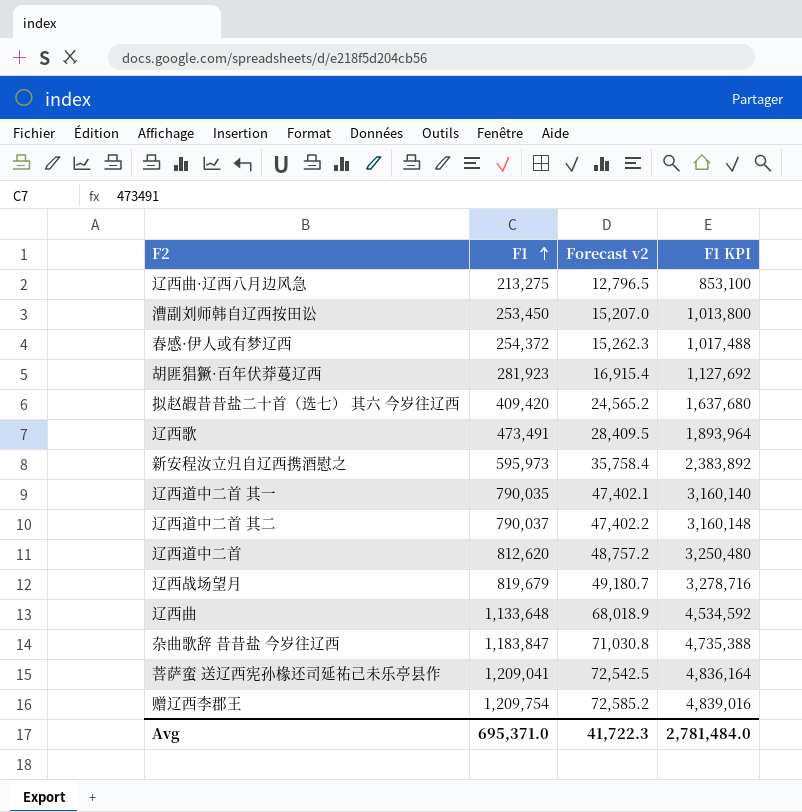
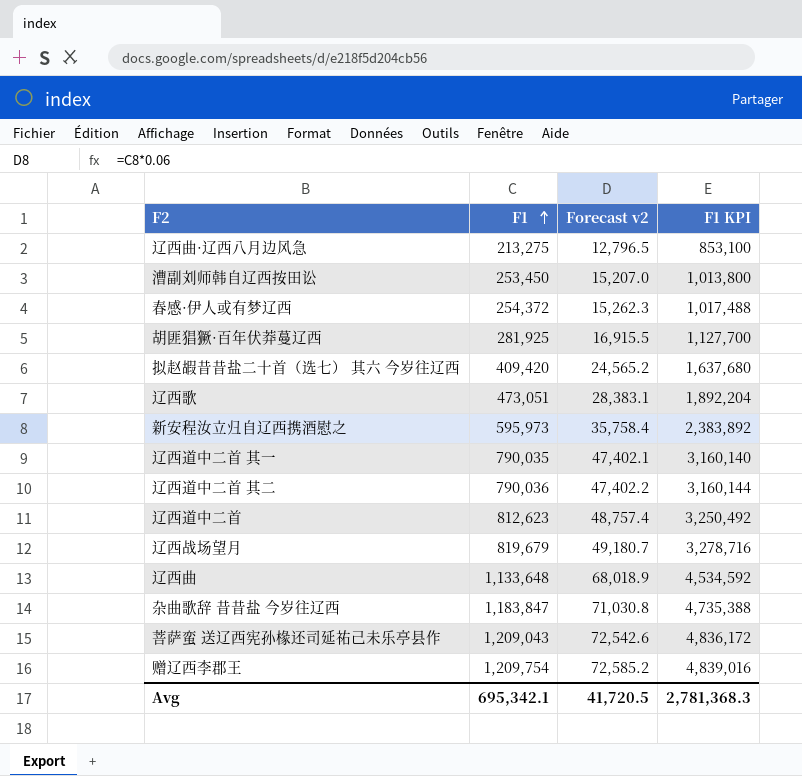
胡匪猖獗·百年伏莽蔓辽西 | F1: 281,923 -> 281,925
胡匪猖獗·百年伏莽蔓辽西 | Forecast v2: 16,915.4 -> 16,915.5
胡匪猖獗·百年伏莽蔓辽西 | F1 KPI: 1,127,692 -> 1,127,700
辽西歌 | F1: 473,491 -> 473,051
辽西歌 | Forecast v2: 28,409.5 -> 28,383.1
辽西歌 | F1 KPI: 1,893,964 -> 1,892,204
辽西道中二首 其二 | F1: 790,037 -> 790,036
辽西道中二首 其二 | F1 KPI: 3,160,148 -> 3,160,144
辽西道中二首 | F1: 812,620 -> 812,623
辽西道中二首 | Forecast v2: 48,757.2 -> 48,757.4
辽西道中二首 | F1 KPI: 3,250,480 -> 3,250,492
菩萨蛮 送辽西宪孙椽还司延祐己未乐亭县作 | F1: 1,209,041 -> 1,209,043
菩萨蛮 送辽西宪孙椽还司延祐己未乐亭县作 | Forecast v2: 72,542.5 -> 72,542.6
菩萨蛮 送辽西宪孙椽还司延祐己未乐亭县作 | F1 KPI: 4,836,164 -> 4,836,172
Avg | F1: 695,371.0 -> 695,342.1
Avg | Forecast v2: 41,722.3 -> 41,720.5
Avg | F1 KPI: 2,781,484.0 -> 2,781,368.3

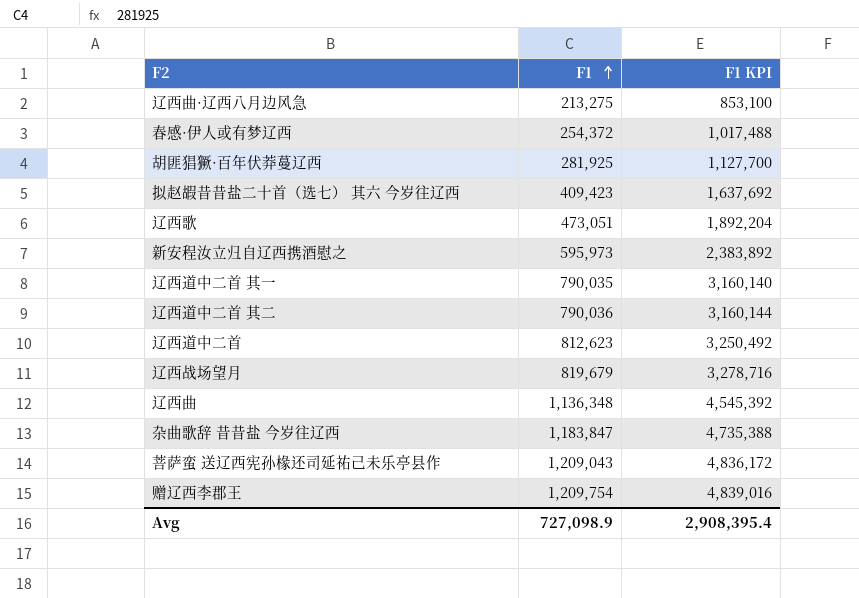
column Forecast v2 | formula: [F1] * 0.06 -> none
row 漕副刘师韩自辽西按田讼: 253,450 | 15,207.0 | 1,013,800 -> none
拟赵嘏昔昔盐二十首（选七） 其六 今岁往辽西 | F1: 409,420 -> 409,423
拟赵嘏昔昔盐二十首（选七） 其六 今岁往辽西 | F1 KPI: 1,637,680 -> 1,637,692
辽西曲 | F1: 1,133,648 -> 1,136,348
辽西曲 | F1 KPI: 4,534,592 -> 4,545,392
Avg | F1: 695,342.1 -> 727,098.9
Avg | F1 KPI: 2,781,368.3 -> 2,908,395.4

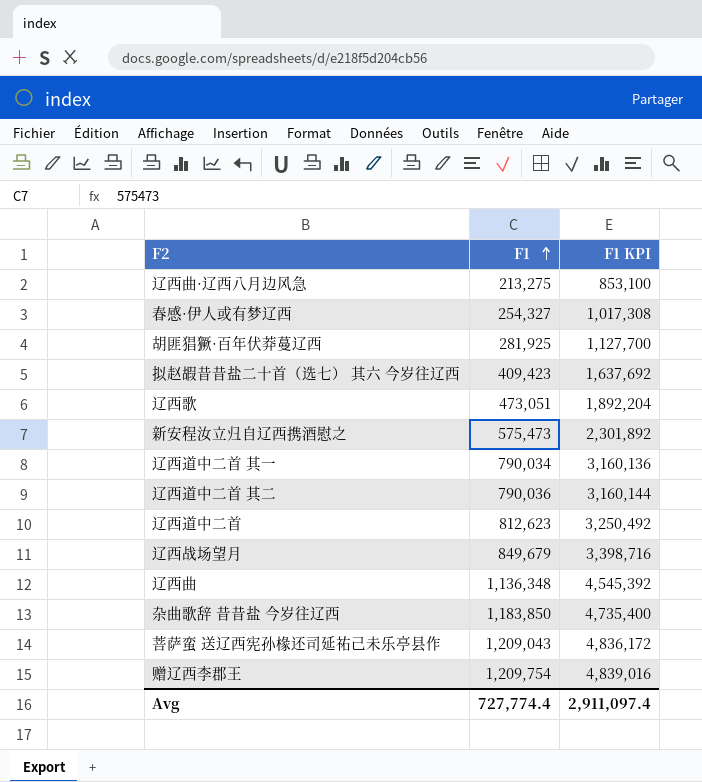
春感·伊人或有梦辽西 | F1: 254,372 -> 254,327
春感·伊人或有梦辽西 | F1 KPI: 1,017,488 -> 1,017,308
新安程汝立归自辽西携酒慰之 | F1: 595,973 -> 575,473
新安程汝立归自辽西携酒慰之 | F1 KPI: 2,383,892 -> 2,301,892
辽西道中二首 其一 | F1: 790,035 -> 790,034
辽西道中二首 其一 | F1 KPI: 3,160,140 -> 3,160,136
辽西战场望月 | F1: 819,679 -> 849,679
辽西战场望月 | F1 KPI: 3,278,716 -> 3,398,716
杂曲歌辞 昔昔盐 今岁往辽西 | F1: 1,183,847 -> 1,183,850
杂曲歌辞 昔昔盐 今岁往辽西 | F1 KPI: 4,735,388 -> 4,735,400
Avg | F1: 727,098.9 -> 727,774.4
Avg | F1 KPI: 2,908,395.4 -> 2,911,097.4

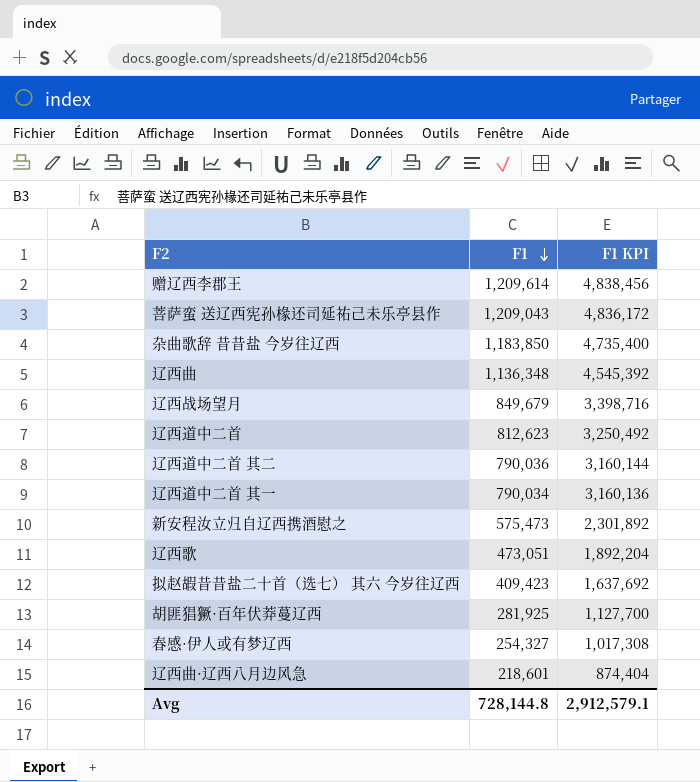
row order: F1 ascending -> F1 descending
赠辽西李郡王 | F1: 1,209,754 -> 1,209,614
赠辽西李郡王 | F1 KPI: 4,839,016 -> 4,838,456
辽西曲·辽西八月边风急 | F1: 213,275 -> 218,601
辽西曲·辽西八月边风急 | F1 KPI: 853,100 -> 874,404
Avg | F1: 727,774.4 -> 728,144.8
Avg | F1 KPI: 2,911,097.4 -> 2,912,579.1

